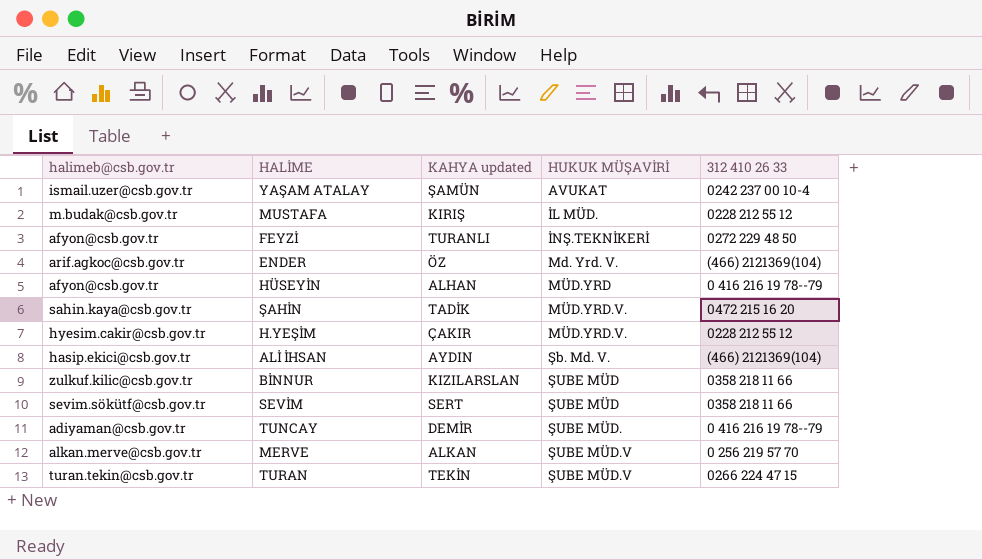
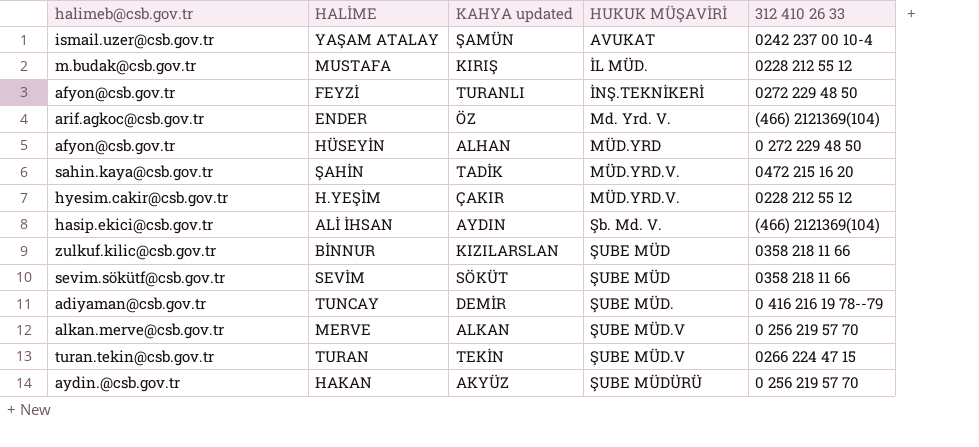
HÜSEYİN | 312 410 26 33: 0 416 216 19 78--79 -> 0 272 229 48 50
SEVİM | KAHYA updated: SERT -> SÖKÜT
row HAKAN: none -> aydin.@csb.gov.tr | AKYÜZ | ŞUBE MÜDÜRÜ | 0 256 219 57 70

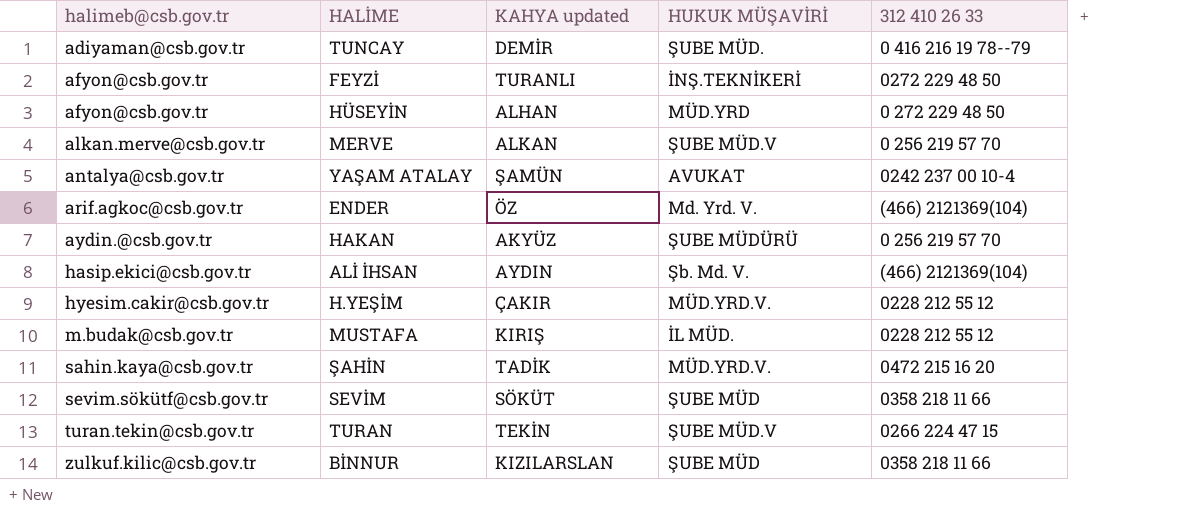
row order: HUKUK MÜŞAVİRİ ascending -> halimeb@csb.gov.tr ascending
YAŞAM ATALAY | halimeb@csb.gov.tr: ismail.uzer@csb.gov.tr -> antalya@csb.gov.tr

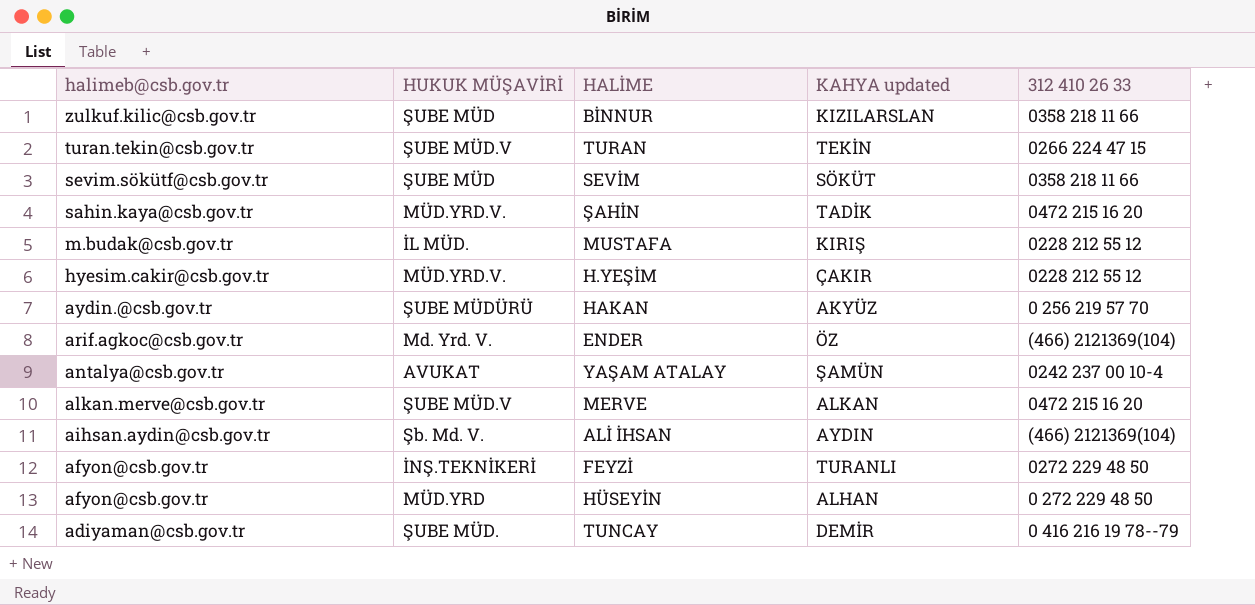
row order: halimeb@csb.gov.tr ascending -> halimeb@csb.gov.tr descending
column HUKUK MÜŞAVİRİ | position: 4 -> 2
MERVE | 312 410 26 33: 0 256 219 57 70 -> 0472 215 16 20
ALİ İHSAN | halimeb@csb.gov.tr: hasip.ekici@csb.gov.tr -> aihsan.aydin@csb.gov.tr

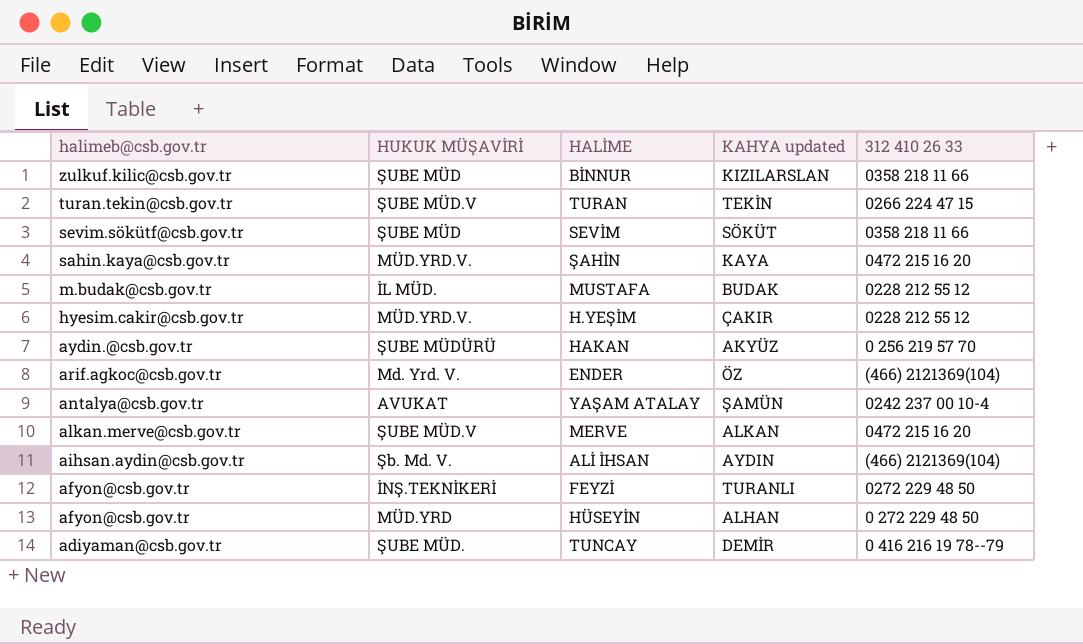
ŞAHİN | KAHYA updated: TADİK -> KAYA
MUSTAFA | KAHYA updated: KIRIŞ -> BUDAK

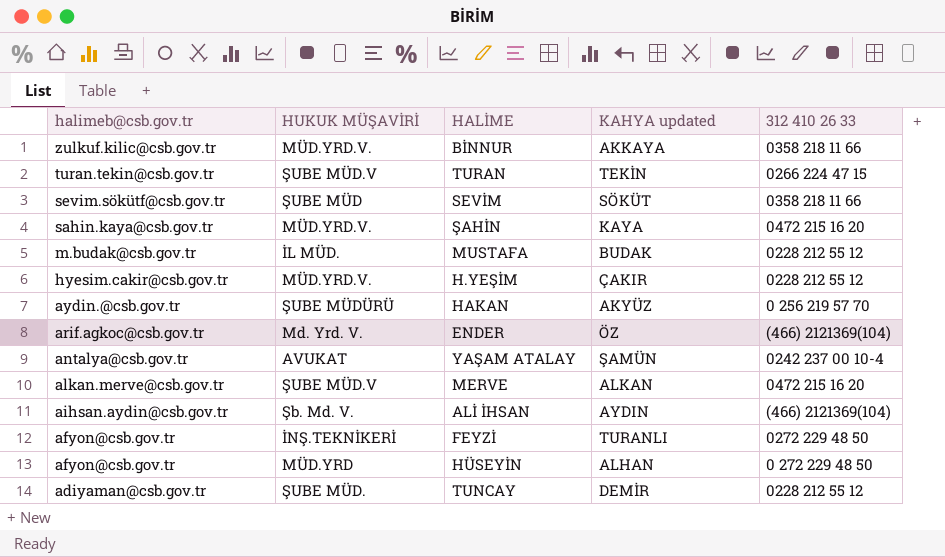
BİNNUR | HUKUK MÜŞAVİRİ: ŞUBE MÜD -> MÜD.YRD.V.
BİNNUR | KAHYA updated: KIZILARSLAN -> AKKAYA
TUNCAY | 312 410 26 33: 0 416 216 19 78--79 -> 0228 212 55 12

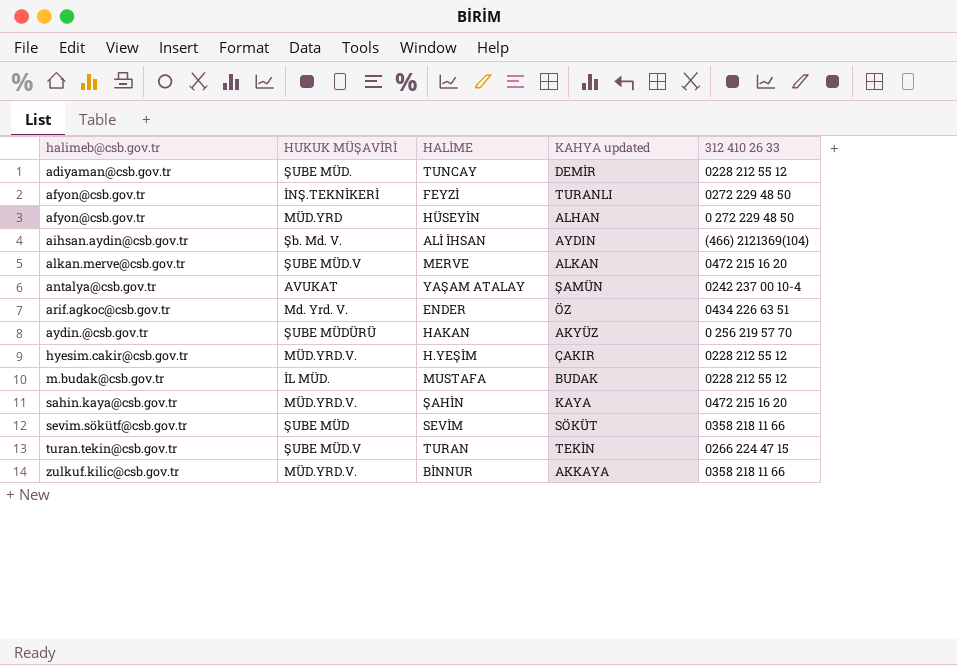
row order: halimeb@csb.gov.tr descending -> halimeb@csb.gov.tr ascending
ENDER | 312 410 26 33: (466) 2121369(104) -> 0434 226 63 51

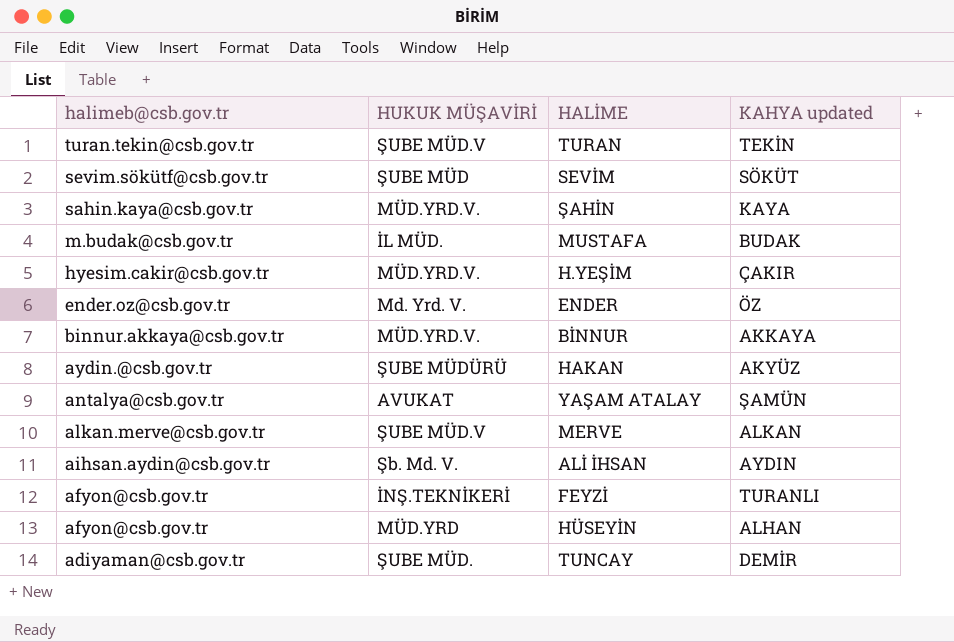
row order: halimeb@csb.gov.tr ascending -> halimeb@csb.gov.tr descending
column 312 410 26 33 | position: 5 -> none
ENDER | halimeb@csb.gov.tr: arif.agkoc@csb.gov.tr -> ender.oz@csb.gov.tr
BİNNUR | halimeb@csb.gov.tr: zulkuf.kilic@csb.gov.tr -> binnur.akkaya@csb.gov.tr

